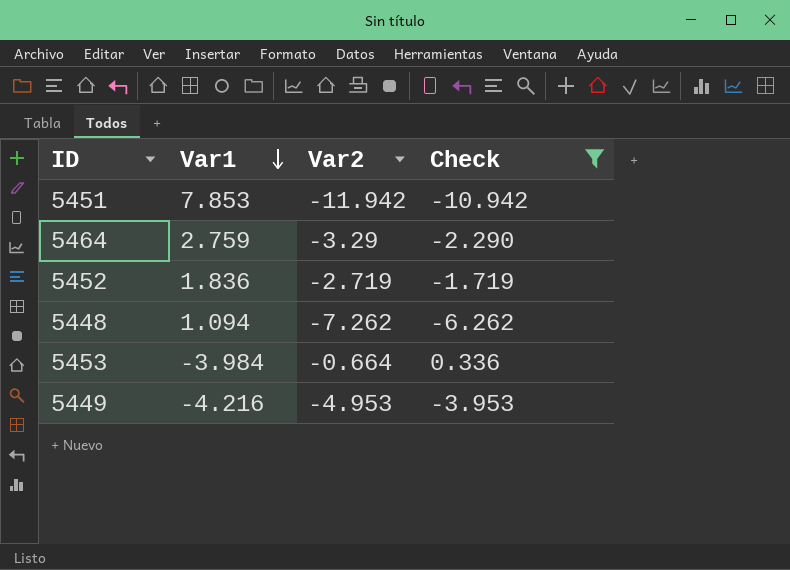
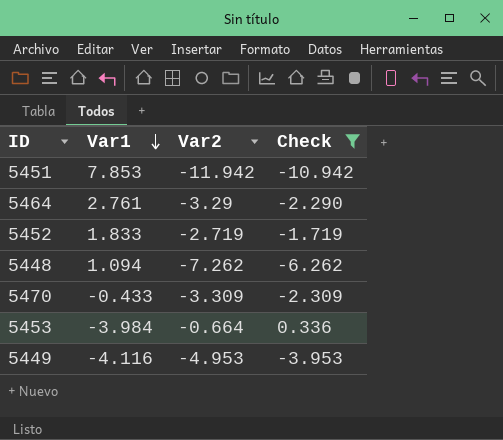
5464 | Var1: 2.759 -> 2.761
5452 | Var1: 1.836 -> 1.833
row 5470: none -> -0.433 | -3.309 | -2.309
5449 | Var1: -4.216 -> -4.116

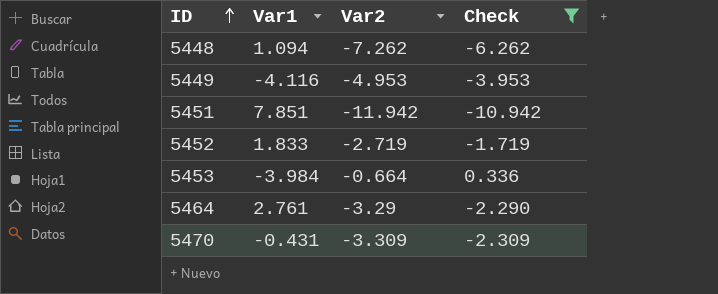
row order: Var1 descending -> ID ascending
5451 | Var1: 7.853 -> 7.851
5470 | Var1: -0.433 -> -0.431

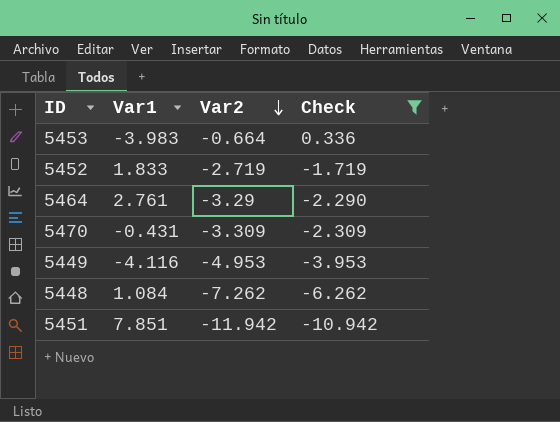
row order: ID ascending -> Var2 descending
5453 | Var1: -3.984 -> -3.983
5448 | Var1: 1.094 -> 1.084

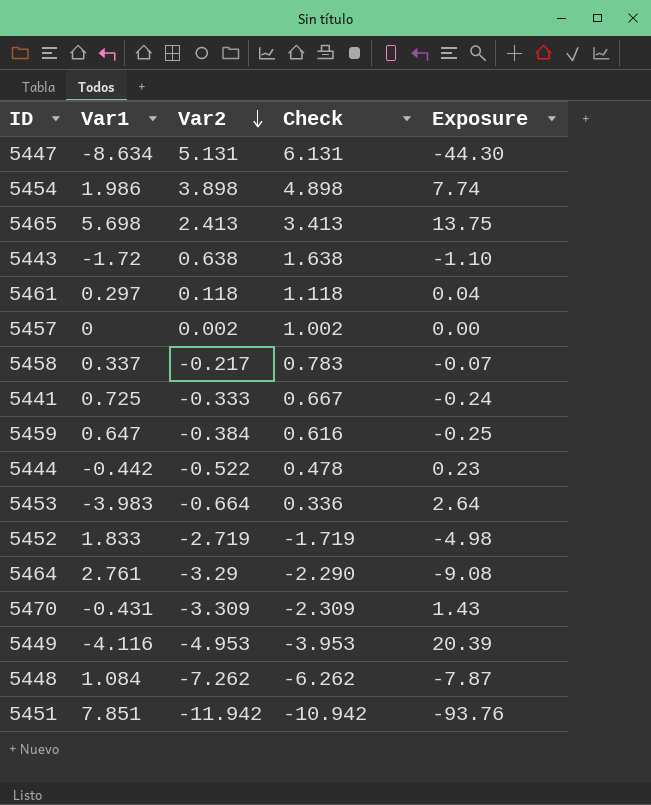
filter: Check <= 0.336 -> none
column Exposure | formula: none -> [Var1] * [Var2]

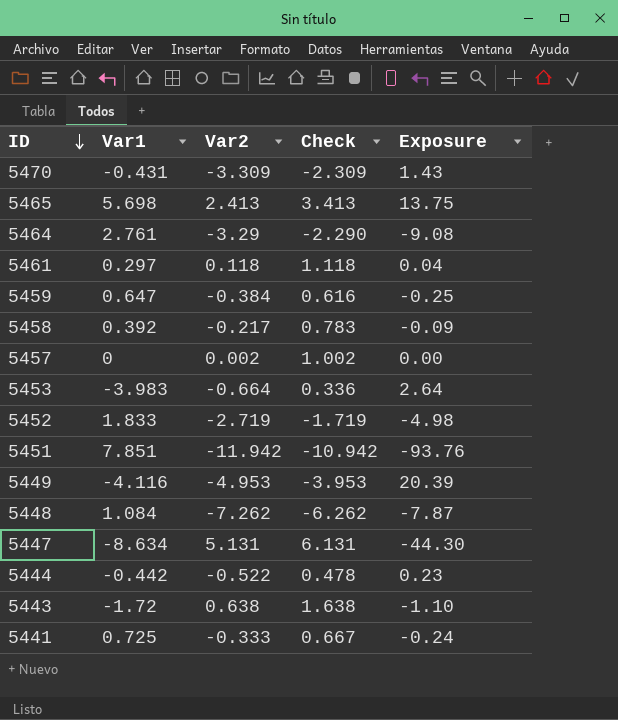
row order: Var2 descending -> ID descending
row 5454: 1.986 | 3.898 | 4.898 | 7.74 -> none
5458 | Var1: 0.337 -> 0.392
5458 | Exposure: -0.07 -> -0.09

